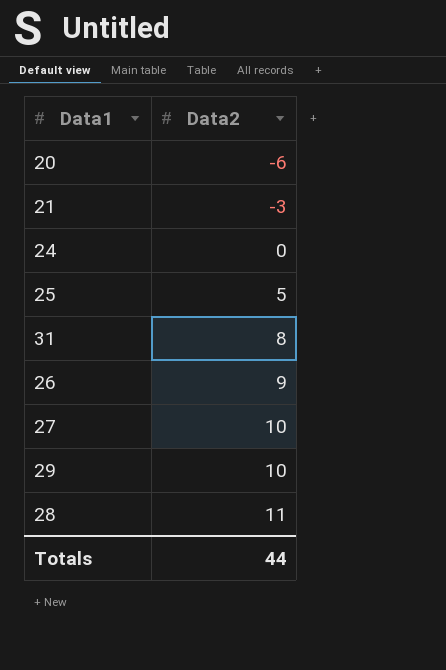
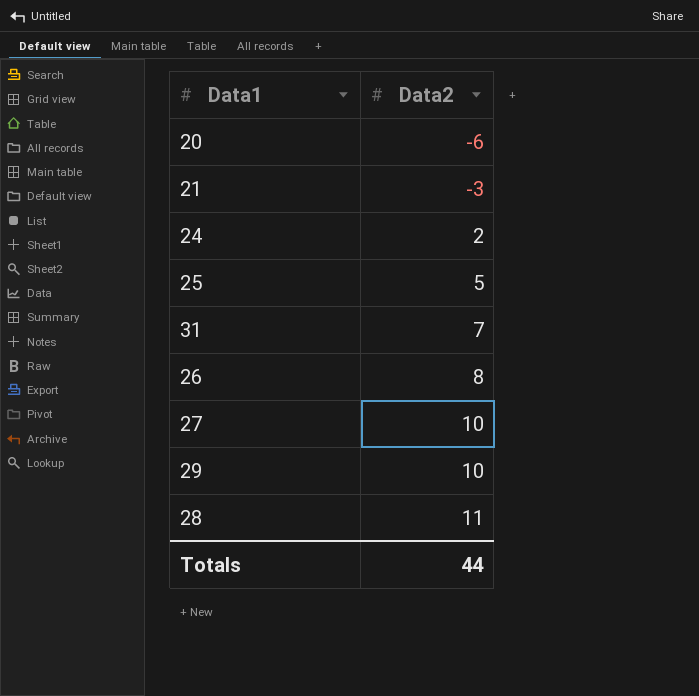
24 | Data2: 0 -> 2
31 | Data2: 8 -> 7
26 | Data2: 9 -> 8

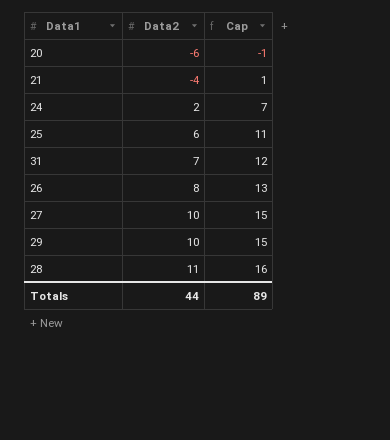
column Cap | formula: none -> [Data2] + 5
21 | Data2: -3 -> -4
25 | Data2: 5 -> 6

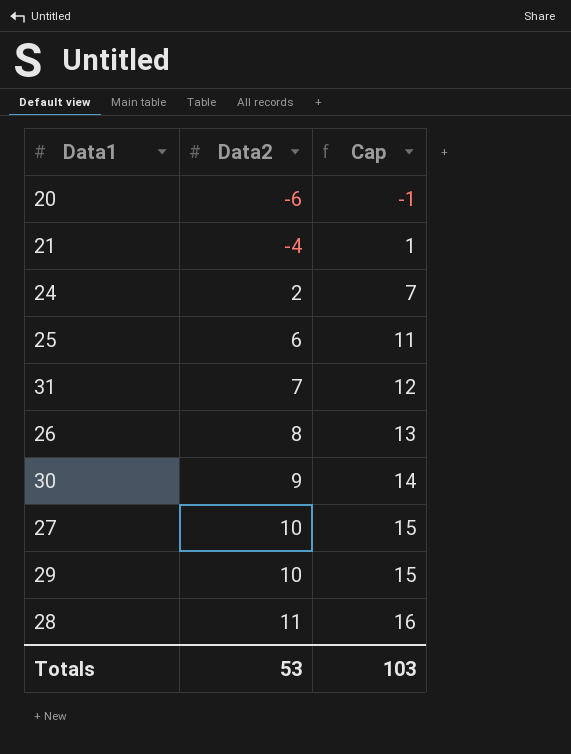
row 30: none -> 9 | 14
Totals | Data2: 44 -> 53
Totals | Cap: 89 -> 103

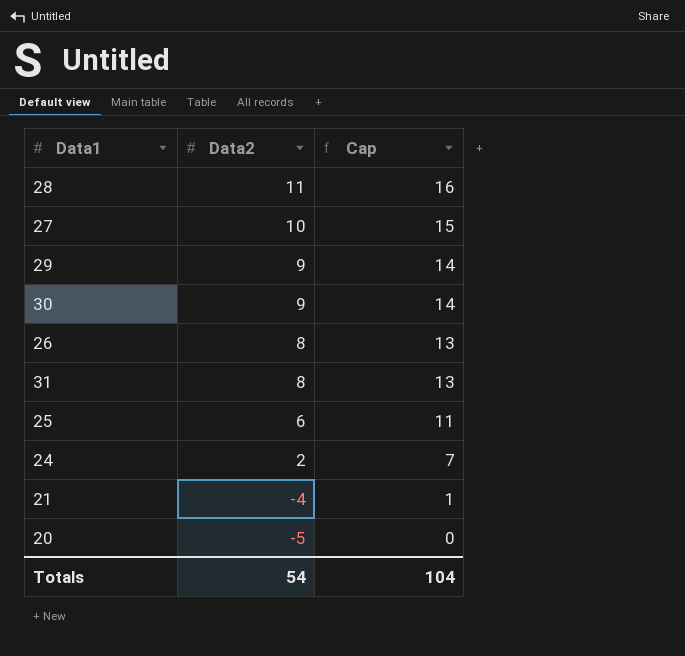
row order: Data2 ascending -> Data2 descending
29 | Data2: 10 -> 9
29 | Cap: 15 -> 14
31 | Data2: 7 -> 8
31 | Cap: 12 -> 13
20 | Data2: -6 -> -5
20 | Cap: -1 -> 0
Totals | Data2: 53 -> 54
Totals | Cap: 103 -> 104

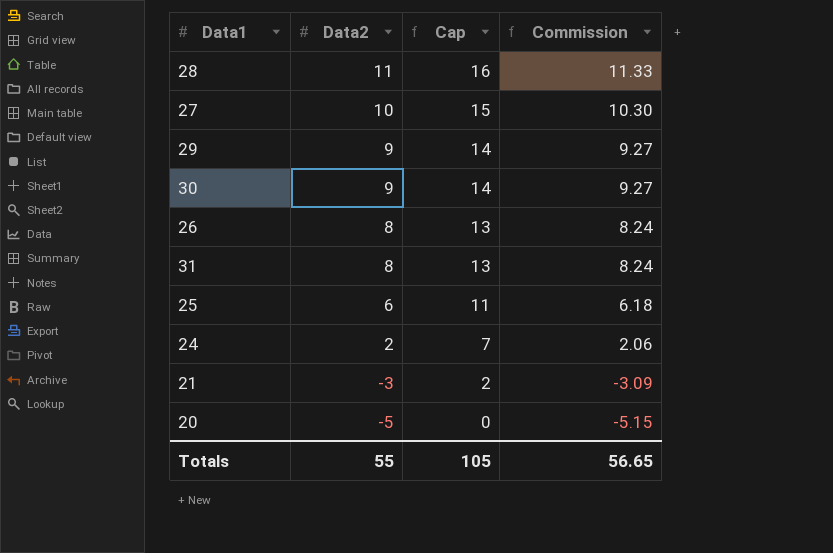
column Commission | formula: none -> [Data2] * 1.03
21 | Data2: -4 -> -3
21 | Cap: 1 -> 2
Totals | Data2: 54 -> 55
Totals | Cap: 104 -> 105

